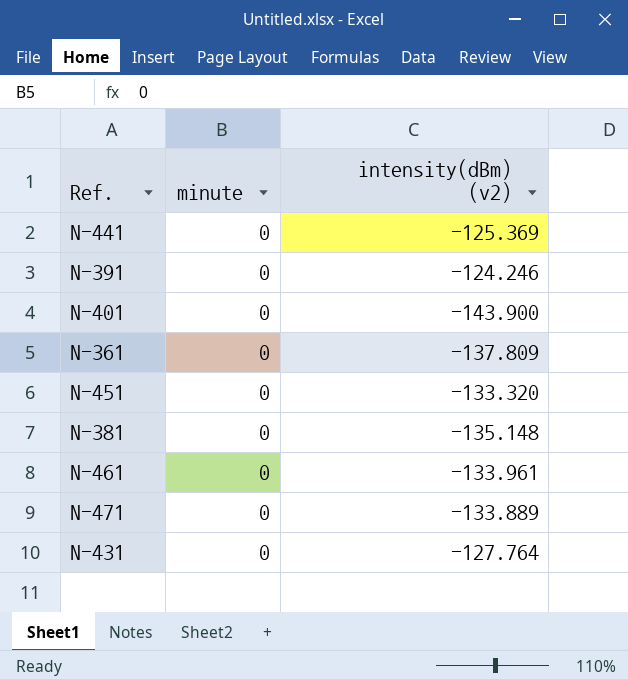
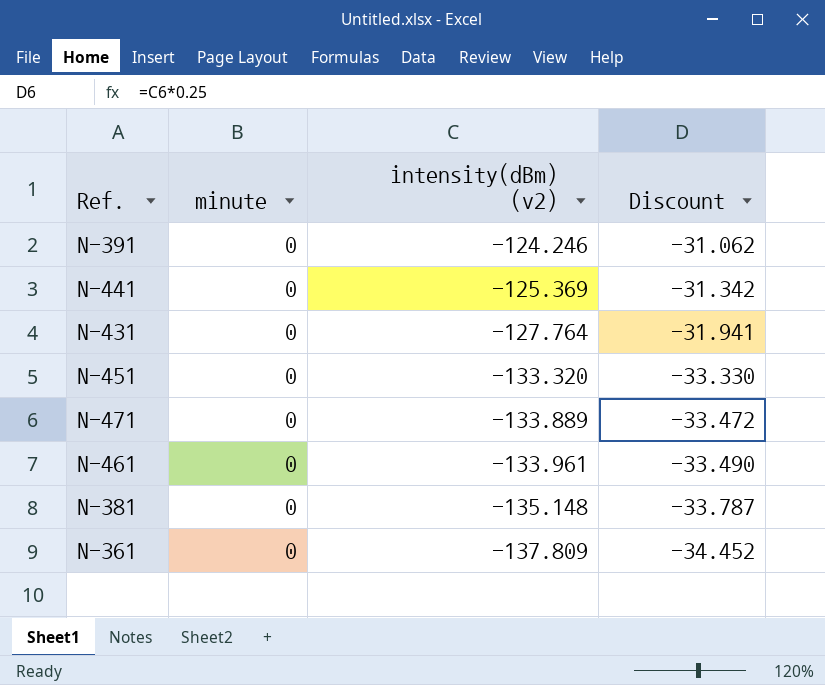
row order: none -> intensity(dBm) (v2) descending
column Discount | formula: none -> [intensity(dBm) (v2)] * 0.25
row N-401: 0 | -143.900 -> none

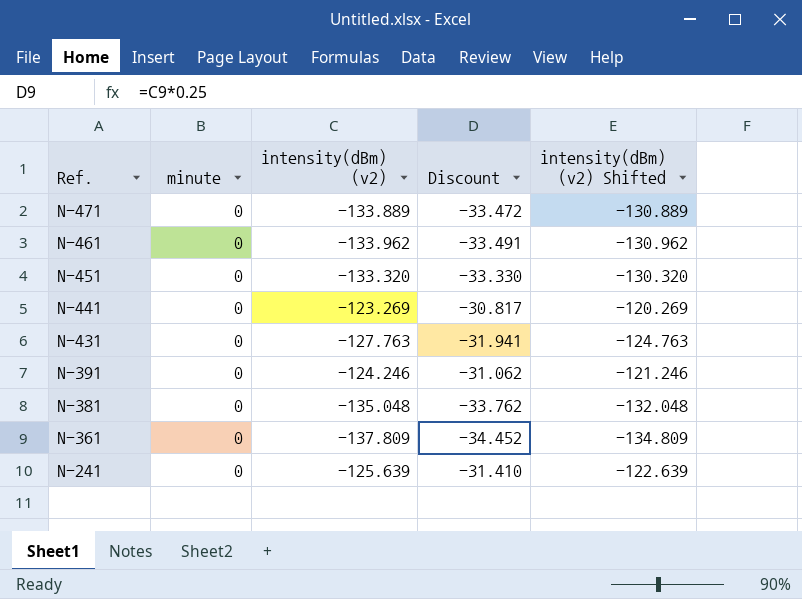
row order: intensity(dBm) (v2) descending -> Ref. descending
column intensity(dBm) (v2) Shifted | formula: none -> [intensity(dBm) (v2)] + 3
N-461 | intensity(dBm) (v2): -133.961 -> -133.962
N-461 | Discount: -33.490 -> -33.491
N-441 | intensity(dBm) (v2): -125.369 -> -123.269
N-441 | Discount: -31.342 -> -30.817
N-431 | intensity(dBm) (v2): -127.764 -> -127.763
N-381 | intensity(dBm) (v2): -135.148 -> -135.048
N-381 | Discount: -33.787 -> -33.762
row N-241: none -> 0 | -125.639 | -31.410 | -122.639

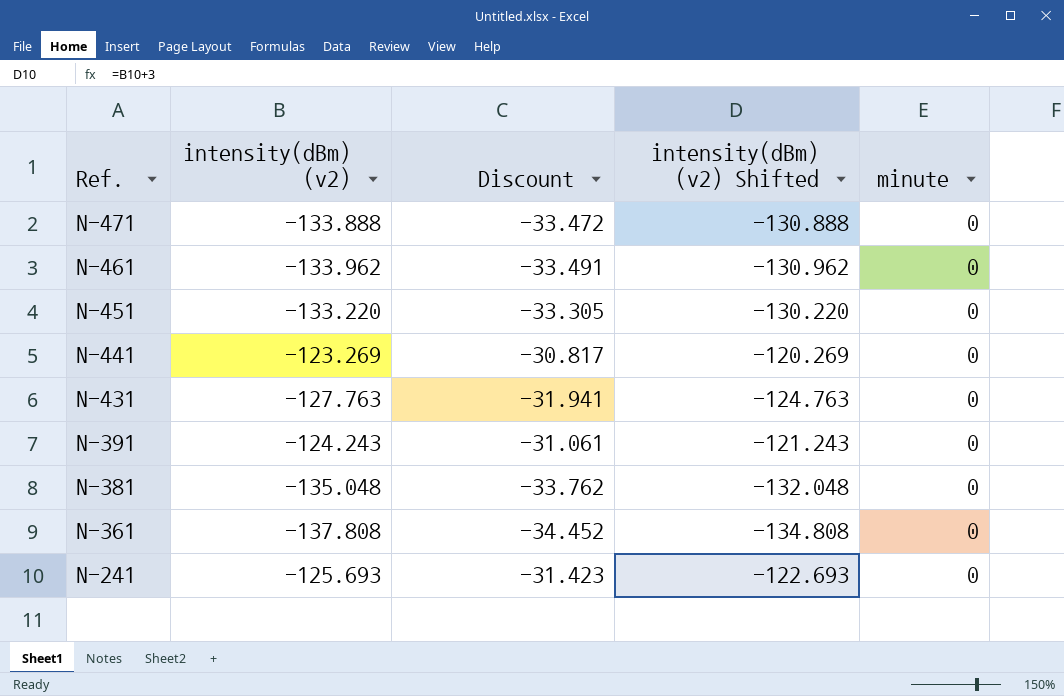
column minute | position: 2 -> 5
N-471 | intensity(dBm) (v2): -133.889 -> -133.888
N-471 | intensity(dBm) (v2) Shifted: -130.889 -> -130.888
N-451 | intensity(dBm) (v2): -133.320 -> -133.220
N-451 | Discount: -33.330 -> -33.305
N-451 | intensity(dBm) (v2) Shifted: -130.320 -> -130.220
N-391 | intensity(dBm) (v2): -124.246 -> -124.243
N-391 | Discount: -31.062 -> -31.061
N-391 | intensity(dBm) (v2) Shifted: -121.246 -> -121.243
N-361 | intensity(dBm) (v2): -137.809 -> -137.808
N-361 | intensity(dBm) (v2) Shifted: -134.809 -> -134.808
N-241 | intensity(dBm) (v2): -125.639 -> -125.693
N-241 | Discount: -31.410 -> -31.423
N-241 | intensity(dBm) (v2) Shifted: -122.639 -> -122.693

